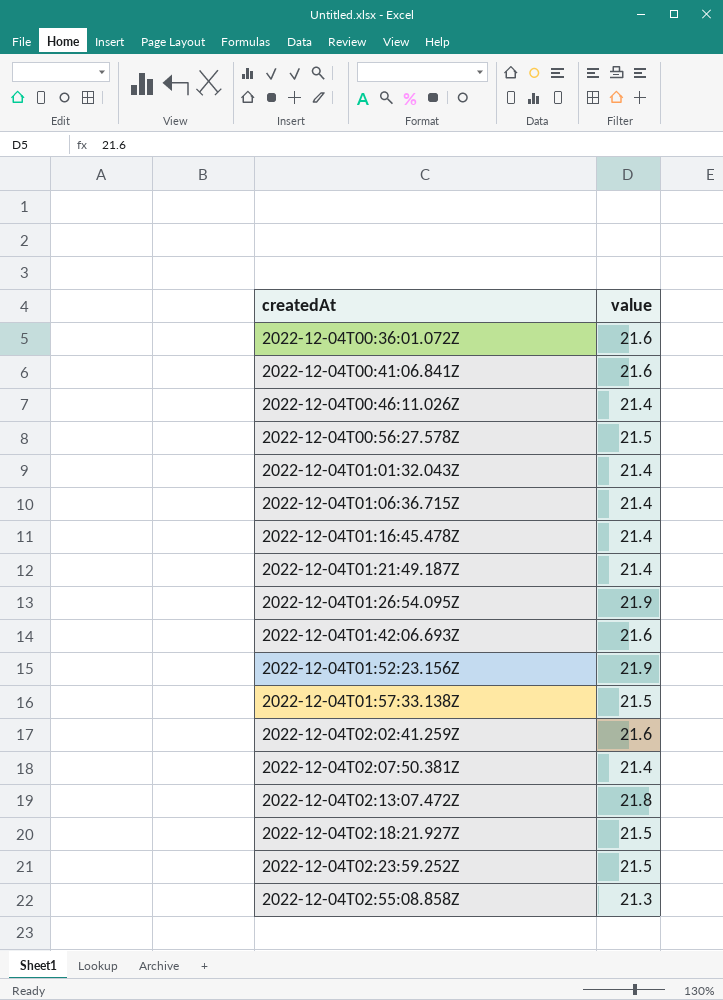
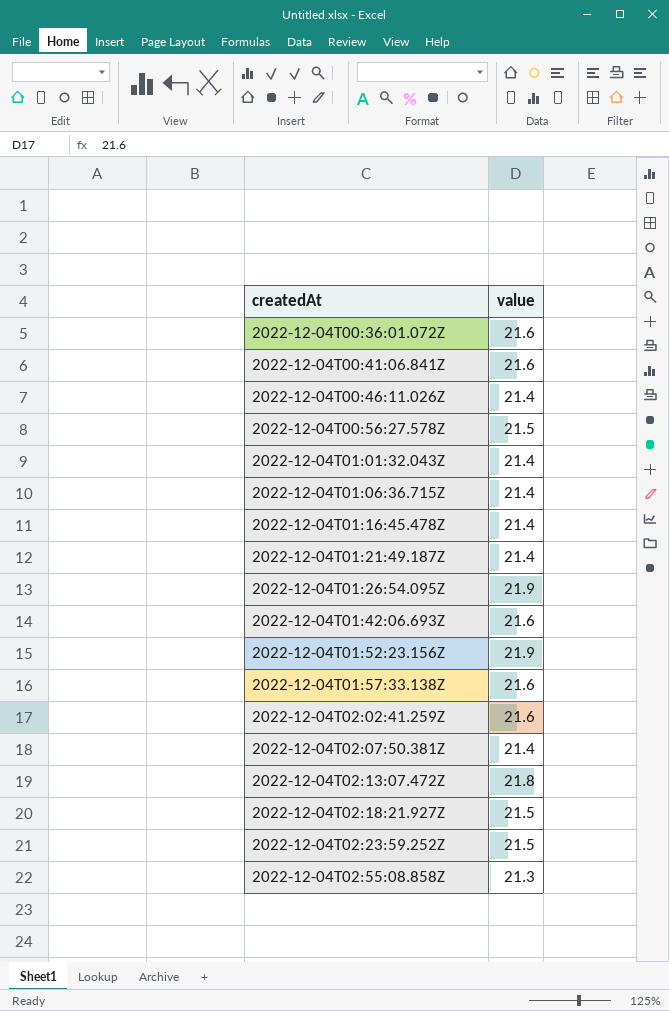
2022-12-04T01:57:33.138Z | value: 21.5 -> 21.6

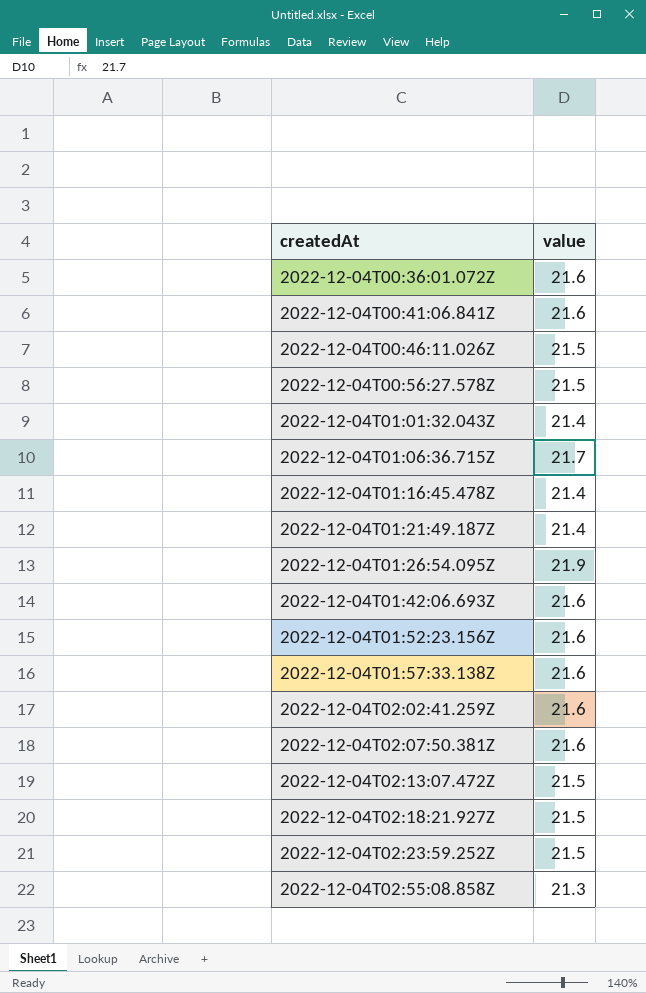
2022-12-04T00:46:11.026Z | value: 21.4 -> 21.5
2022-12-04T01:06:36.715Z | value: 21.4 -> 21.7
2022-12-04T01:52:23.156Z | value: 21.9 -> 21.6
2022-12-04T02:07:50.381Z | value: 21.4 -> 21.6
2022-12-04T02:13:07.472Z | value: 21.8 -> 21.5

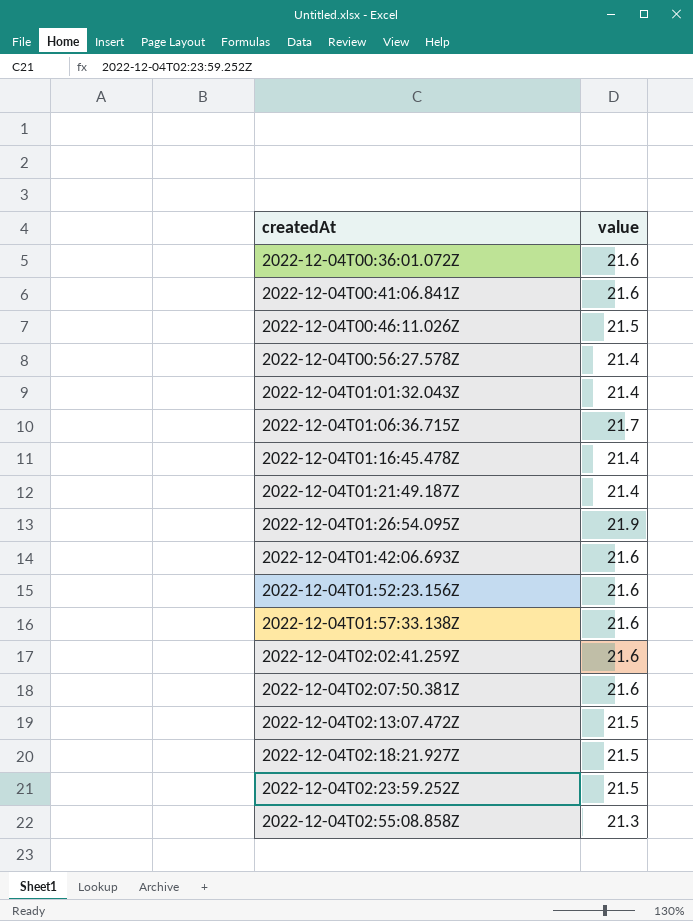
2022-12-04T00:56:27.578Z | value: 21.5 -> 21.4

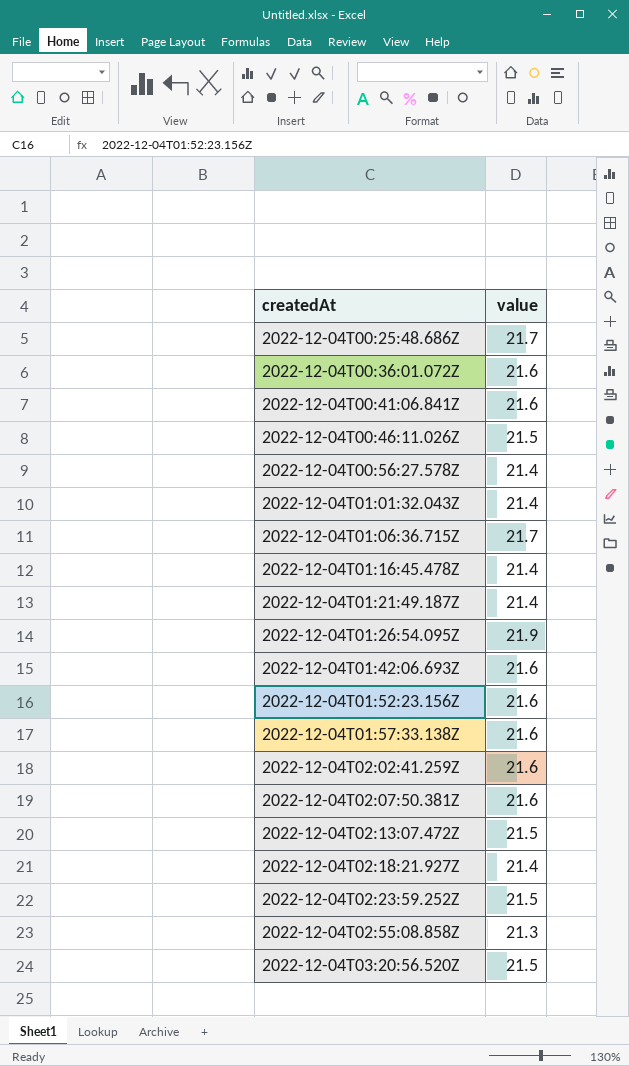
row 2022-12-04T00:25:48.686Z: none -> 21.7
2022-12-04T02:18:21.927Z | value: 21.5 -> 21.4
row 2022-12-04T03:20:56.520Z: none -> 21.5

